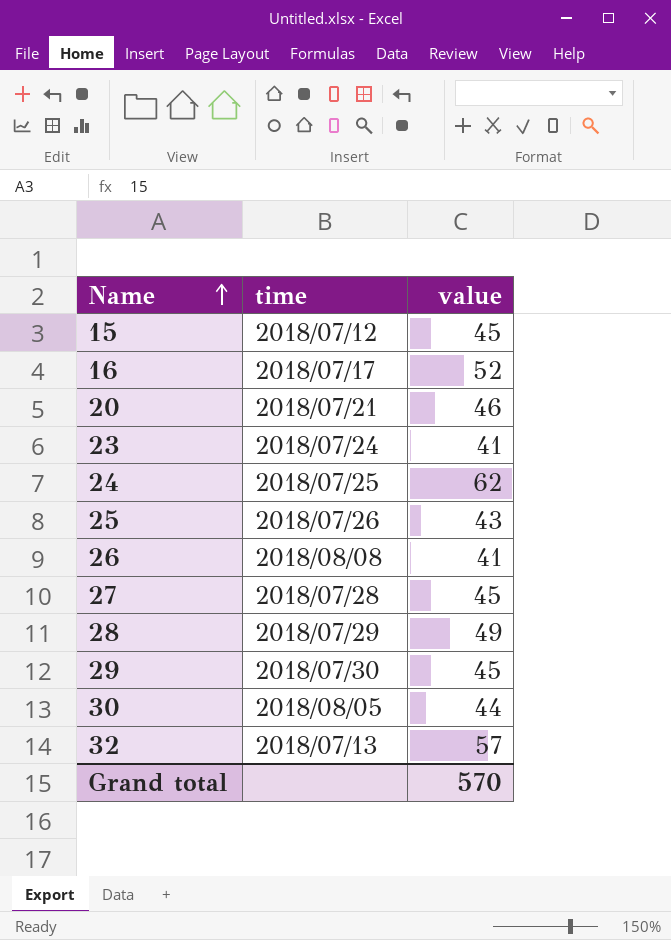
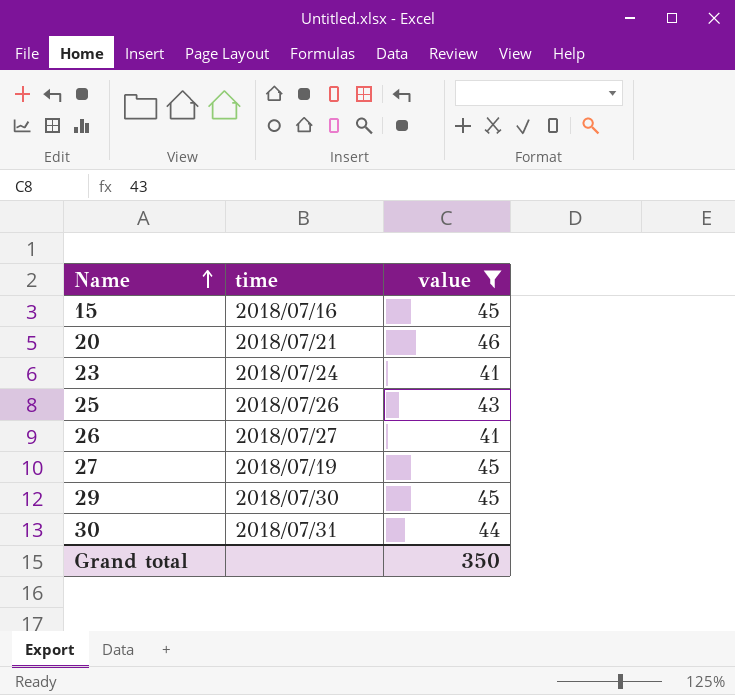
filter: none -> value <= 46
15 | time: 2018/07/12 -> 2018/07/16
26 | time: 2018/08/08 -> 2018/07/27
27 | time: 2018/07/28 -> 2018/07/19
30 | time: 2018/08/05 -> 2018/07/31
Grand total | value: 570 -> 350

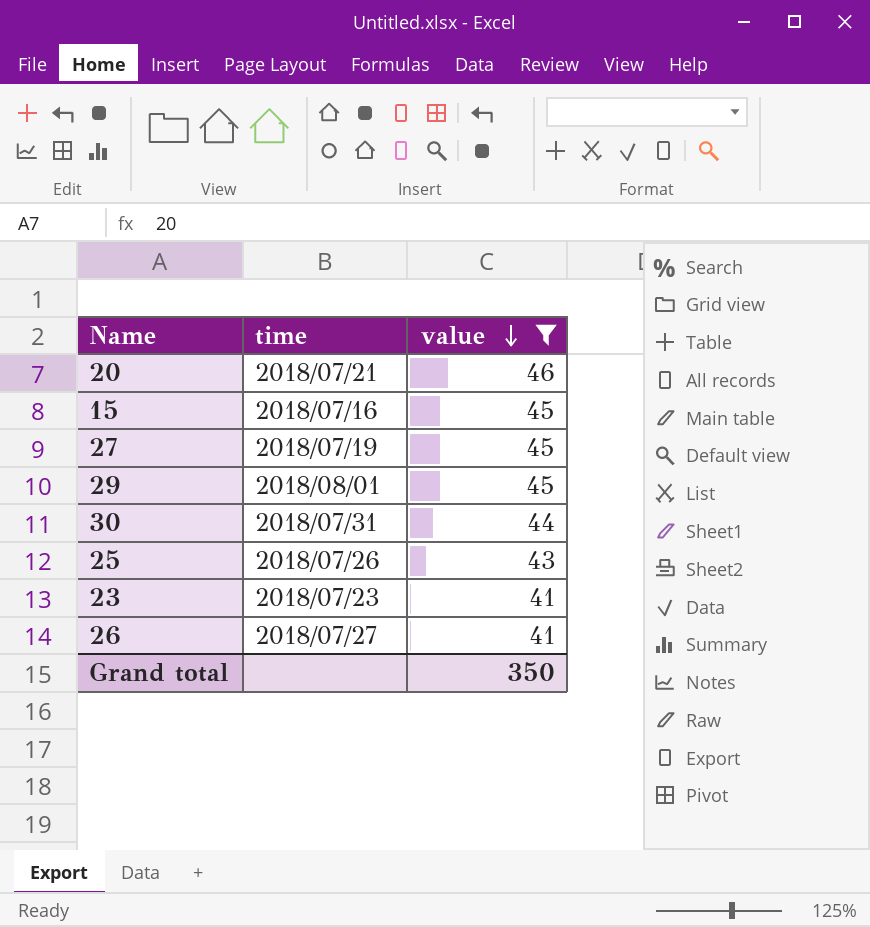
row order: Name ascending -> value descending
29 | time: 2018/07/30 -> 2018/08/01
23 | time: 2018/07/24 -> 2018/07/23

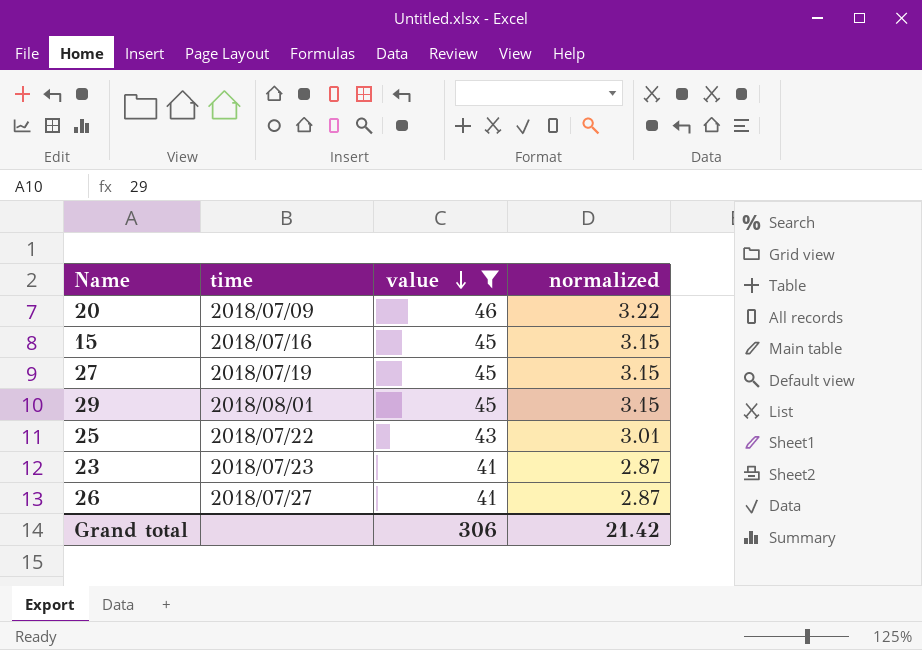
column normalized | formula: none -> [value] * 0.07
row 30: 2018/07/31 | 44 -> none
20 | time: 2018/07/21 -> 2018/07/09
25 | time: 2018/07/26 -> 2018/07/22
Grand total | value: 350 -> 306

